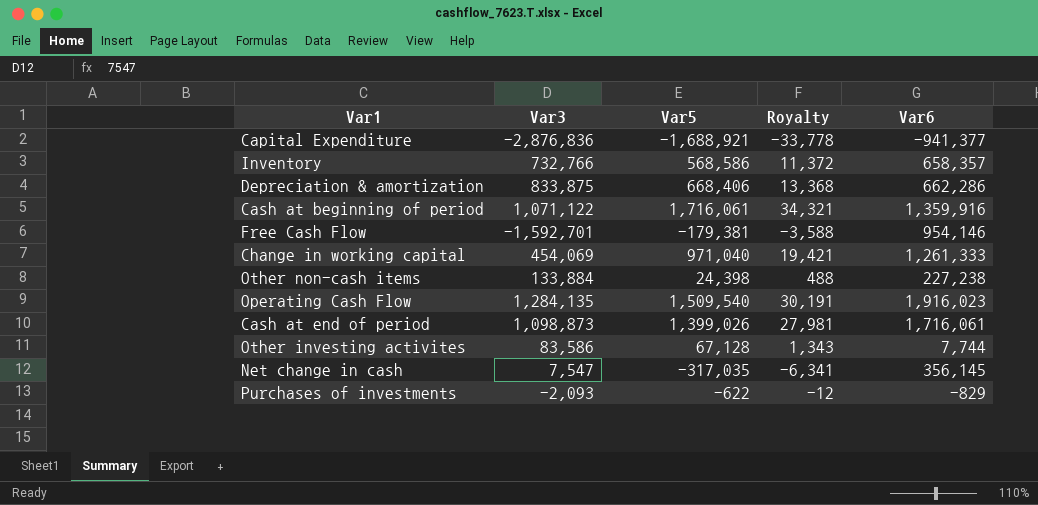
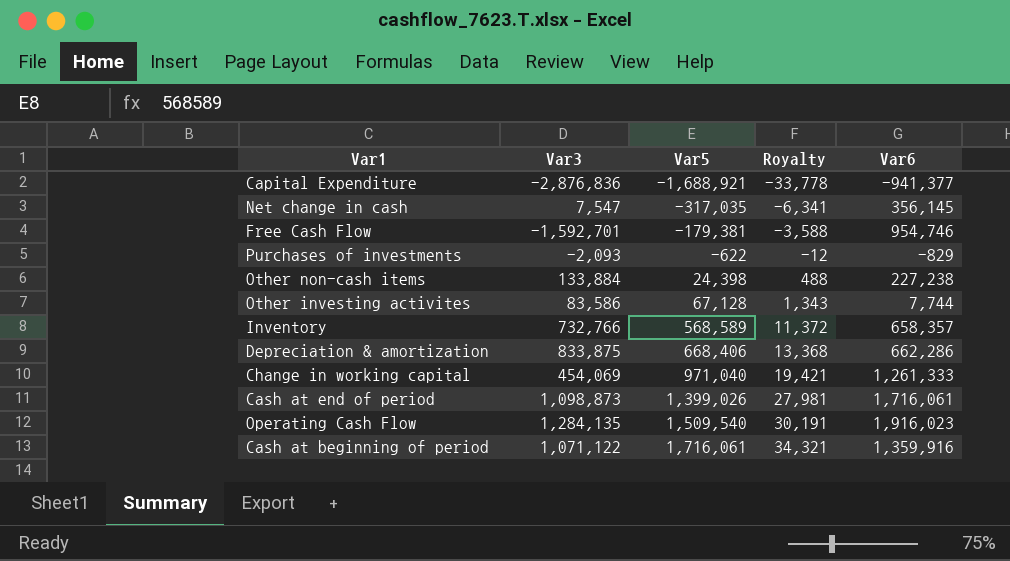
row order: none -> Var5 ascending
Free Cash Flow | Var6: 954,146 -> 954,746
Inventory | Var5: 568,586 -> 568,589

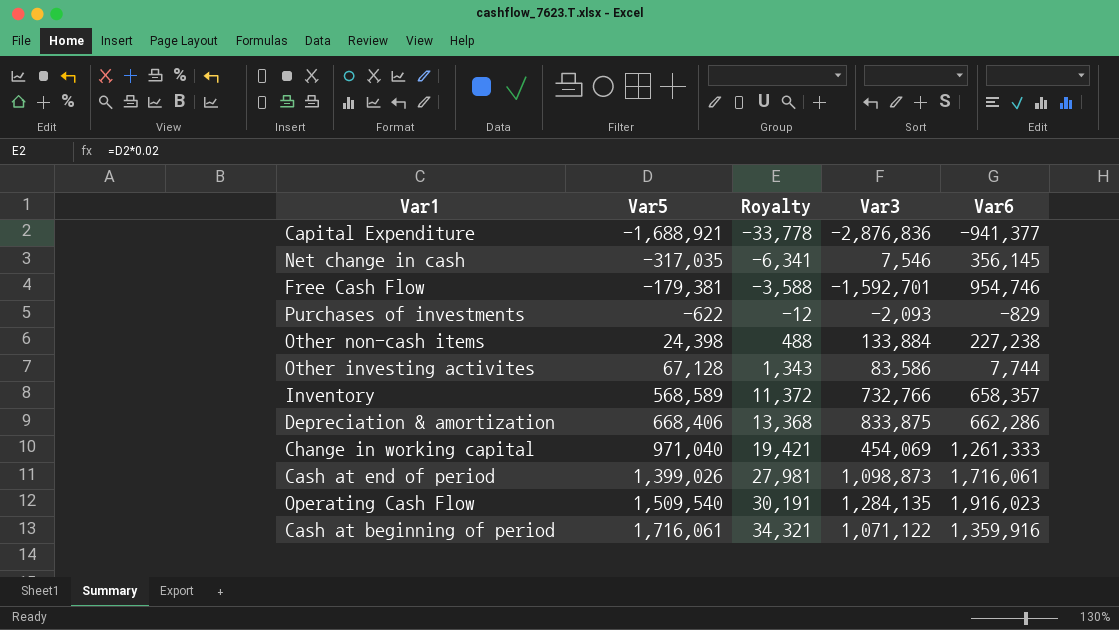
column Var3 | position: 2 -> 4
Net change in cash | Var3: 7,547 -> 7,546

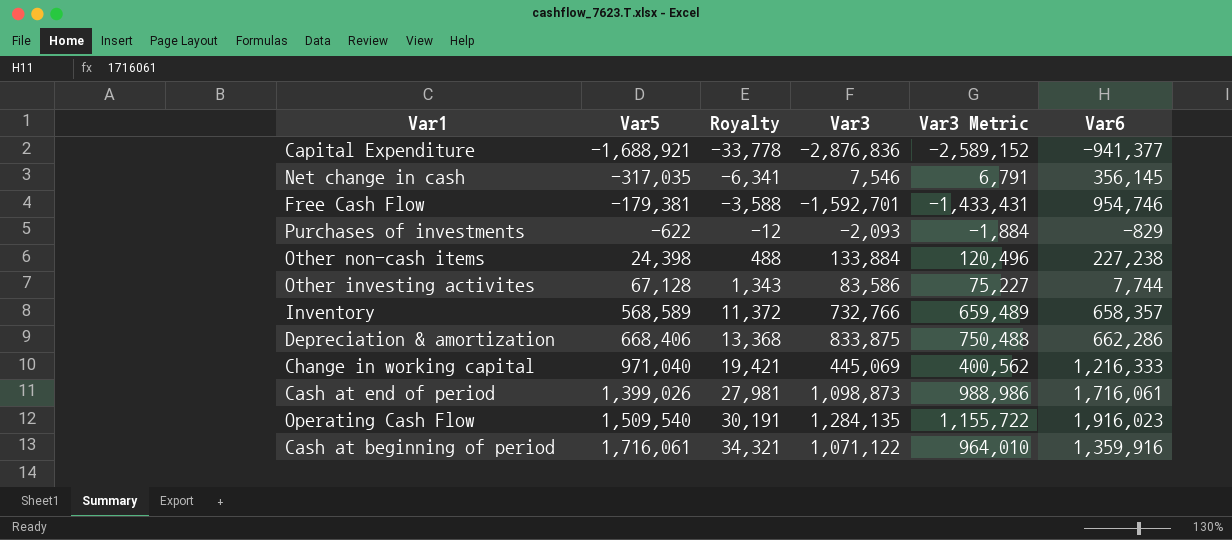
column Var3 Metric | formula: none -> [Var3] * 0.9
Change in working capital | Var3: 454,069 -> 445,069
Change in working capital | Var6: 1,261,333 -> 1,216,333

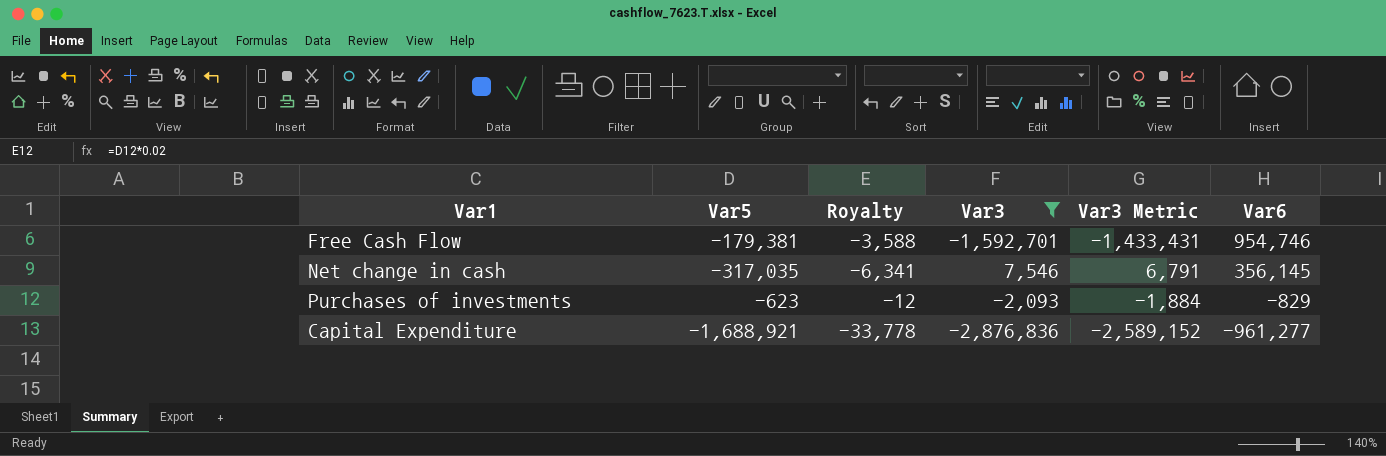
filter: none -> Var3 <= 7,546
row order: Var5 ascending -> Var6 descending
Purchases of investments | Var5: -622 -> -623
Capital Expenditure | Var6: -941,377 -> -961,277

